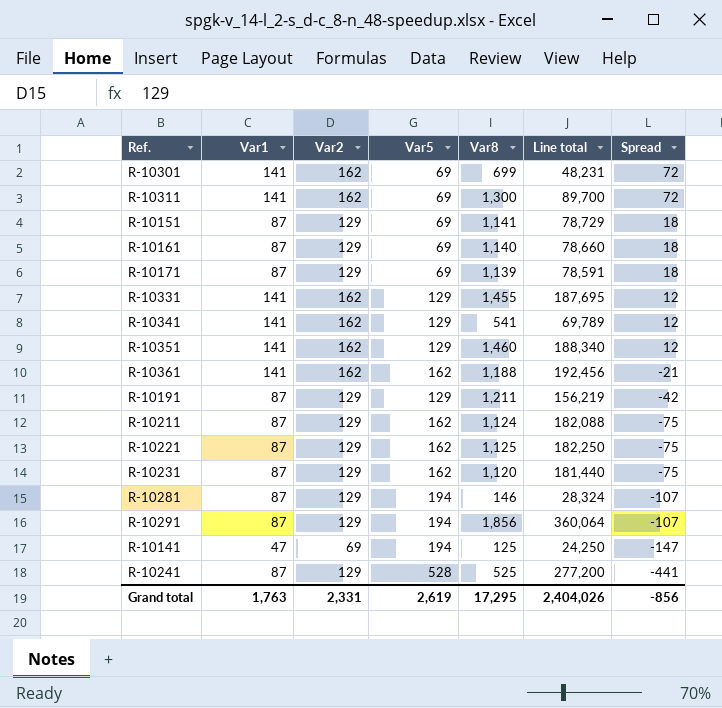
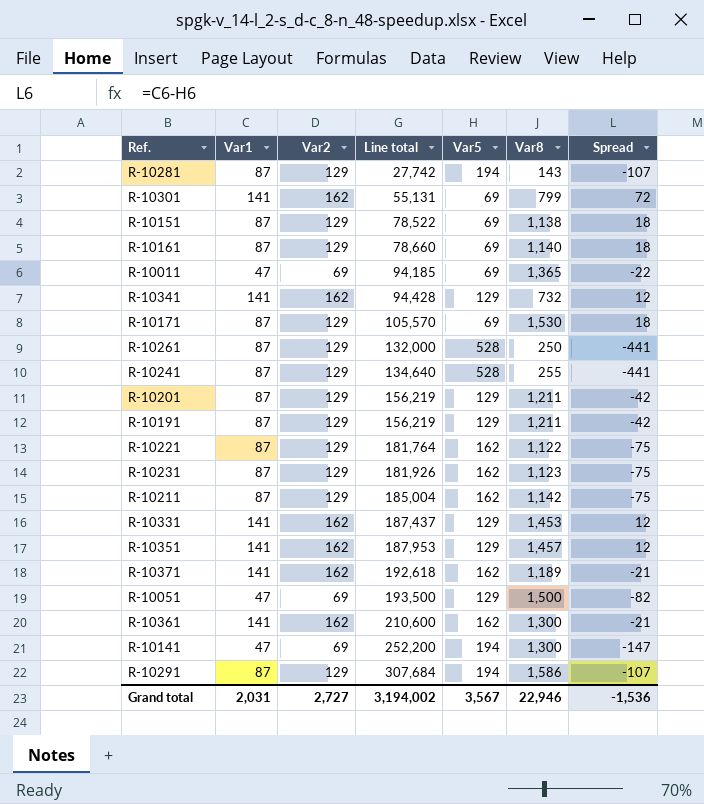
row order: Spread descending -> Line total ascending
column Line total | position: 6 -> 4
row R-10311: 141 | 162 | 69 | 1,300 | 89,700 | 72 -> none
R-10281 | Line total: 28,324 -> 27,742
R-10281 | Var8: 146 -> 143
R-10301 | Line total: 48,231 -> 55,131
R-10301 | Var8: 699 -> 799
R-10151 | Line total: 78,729 -> 78,522
R-10151 | Var8: 1,141 -> 1,138
row R-10011: none -> 47 | 69 | 94,185 | 69 | 1,365 | -22
R-10341 | Line total: 69,789 -> 94,428
R-10341 | Var8: 541 -> 732
R-10171 | Line total: 78,591 -> 105,570
R-10171 | Var8: 1,139 -> 1,530
row R-10261: none -> 87 | 129 | 132,000 | 528 | 250 | -441
R-10241 | Line total: 277,200 -> 134,640
R-10241 | Var8: 525 -> 255
row R-10201: none -> 87 | 129 | 156,219 | 129 | 1,211 | -42
R-10221 | Line total: 182,250 -> 181,764
R-10221 | Var8: 1,125 -> 1,122
R-10231 | Line total: 181,440 -> 181,926
R-10231 | Var8: 1,120 -> 1,123
R-10211 | Line total: 182,088 -> 185,004
R-10211 | Var8: 1,124 -> 1,142
R-10331 | Line total: 187,695 -> 187,437
R-10331 | Var8: 1,455 -> 1,453
R-10351 | Line total: 188,340 -> 187,953
R-10351 | Var8: 1,460 -> 1,457
row R-10371: none -> 141 | 162 | 192,618 | 162 | 1,189 | -21
row R-10051: none -> 47 | 69 | 193,500 | 129 | 1,500 | -82
R-10361 | Line total: 192,456 -> 210,600
R-10361 | Var8: 1,188 -> 1,300
R-10141 | Line total: 24,250 -> 252,200
R-10141 | Var8: 125 -> 1,300
R-10291 | Line total: 360,064 -> 307,684
R-10291 | Var8: 1,856 -> 1,586
Grand total | Var1: 1,763 -> 2,031
Grand total | Var2: 2,331 -> 2,727
Grand total | Line total: 2,404,026 -> 3,194,002
Grand total | Var5: 2,619 -> 3,567
Grand total | Var8: 17,295 -> 22,946
Grand total | Spread: -856 -> -1,536

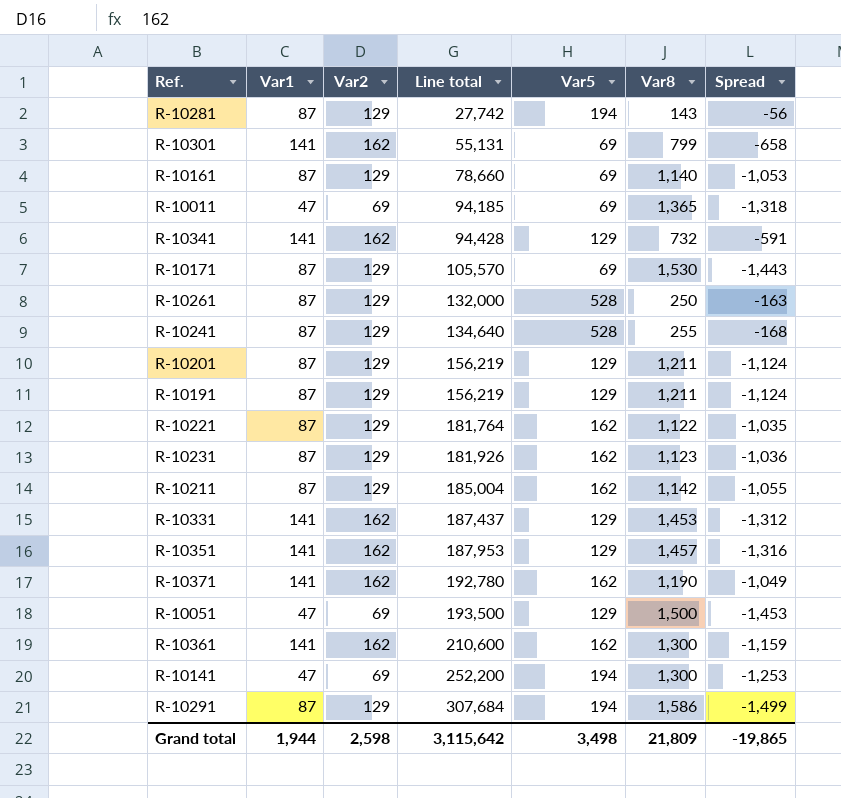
column Spread | formula: [Var1] - [Var5] -> [Var1] - [Var8]
row R-10151: 87 | 129 | 78,522 | 69 | 1,138 | 18 -> none
R-10371 | Line total: 192,618 -> 192,780
R-10371 | Var8: 1,189 -> 1,190
Grand total | Var1: 2,031 -> 1,944
Grand total | Var2: 2,727 -> 2,598
Grand total | Line total: 3,194,002 -> 3,115,642
Grand total | Var5: 3,567 -> 3,498
Grand total | Var8: 22,946 -> 21,809
Grand total | Spread: -1,536 -> -19,865

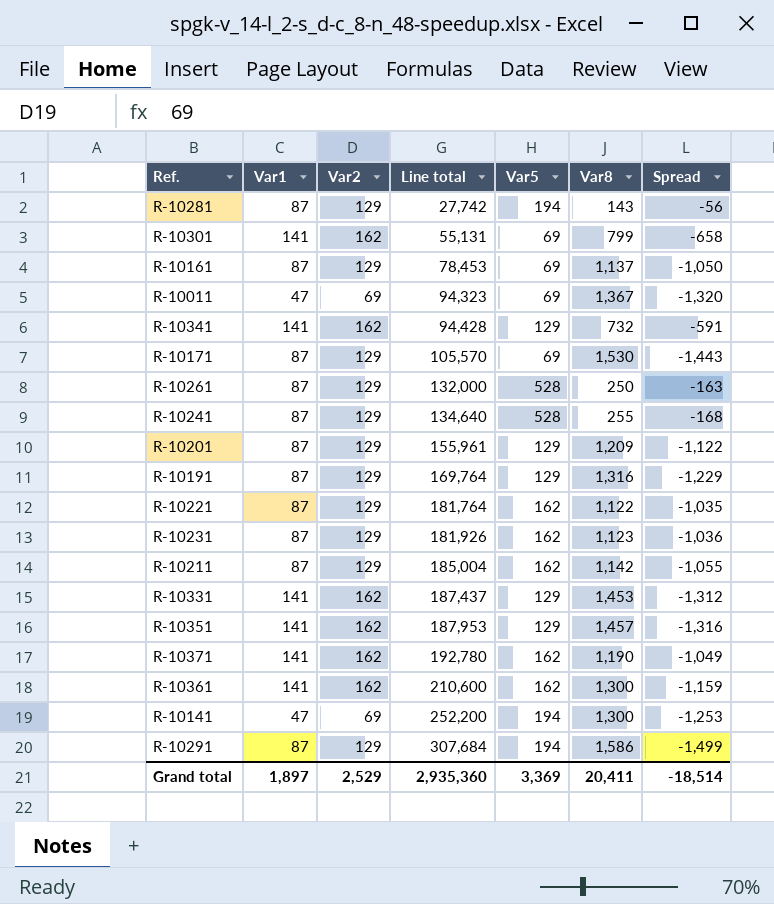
row R-10051: 47 | 69 | 193,500 | 129 | 1,500 | -1,453 -> none
R-10161 | Line total: 78,660 -> 78,453
R-10161 | Var8: 1,140 -> 1,137
R-10161 | Spread: -1,053 -> -1,050
R-10011 | Line total: 94,185 -> 94,323
R-10011 | Var8: 1,365 -> 1,367
R-10011 | Spread: -1,318 -> -1,320
R-10201 | Line total: 156,219 -> 155,961
R-10201 | Var8: 1,211 -> 1,209
R-10201 | Spread: -1,124 -> -1,122
R-10191 | Line total: 156,219 -> 169,764
R-10191 | Var8: 1,211 -> 1,316
R-10191 | Spread: -1,124 -> -1,229
Grand total | Var1: 1,944 -> 1,897
Grand total | Var2: 2,598 -> 2,529
Grand total | Line total: 3,115,642 -> 2,935,360
Grand total | Var5: 3,498 -> 3,369
Grand total | Var8: 21,809 -> 20,411
Grand total | Spread: -19,865 -> -18,514

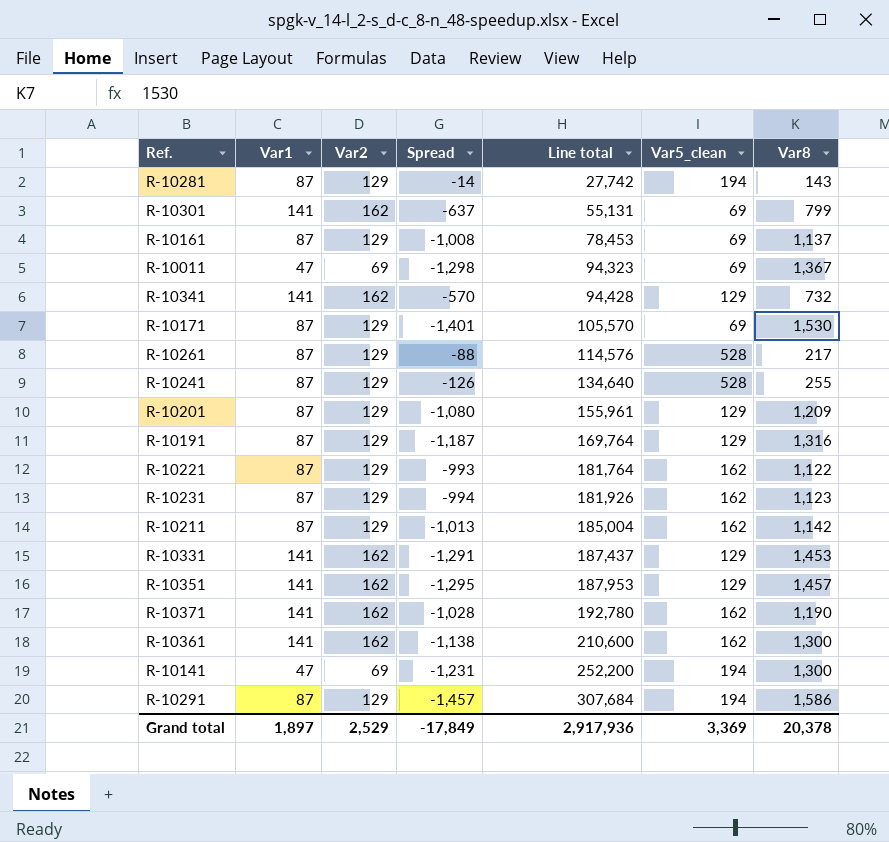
column Spread | formula: [Var1] - [Var8] -> [Var2] - [Var8]
column Spread | position: 7 -> 4
column name: Var5 -> Var5_clean
R-10261 | Line total: 132,000 -> 114,576
R-10261 | Var8: 250 -> 217
Grand total | Spread: -18,514 -> -17,849
Grand total | Line total: 2,935,360 -> 2,917,936
Grand total | Var8: 20,411 -> 20,378

